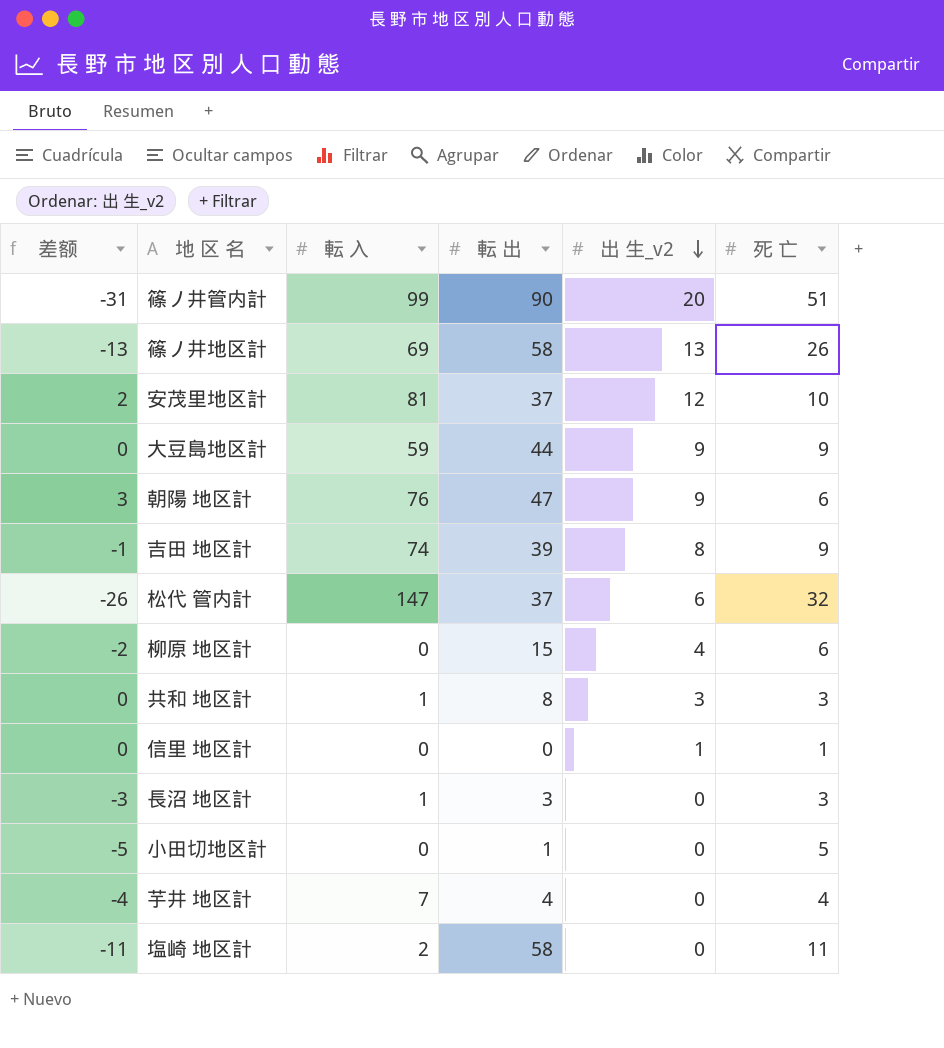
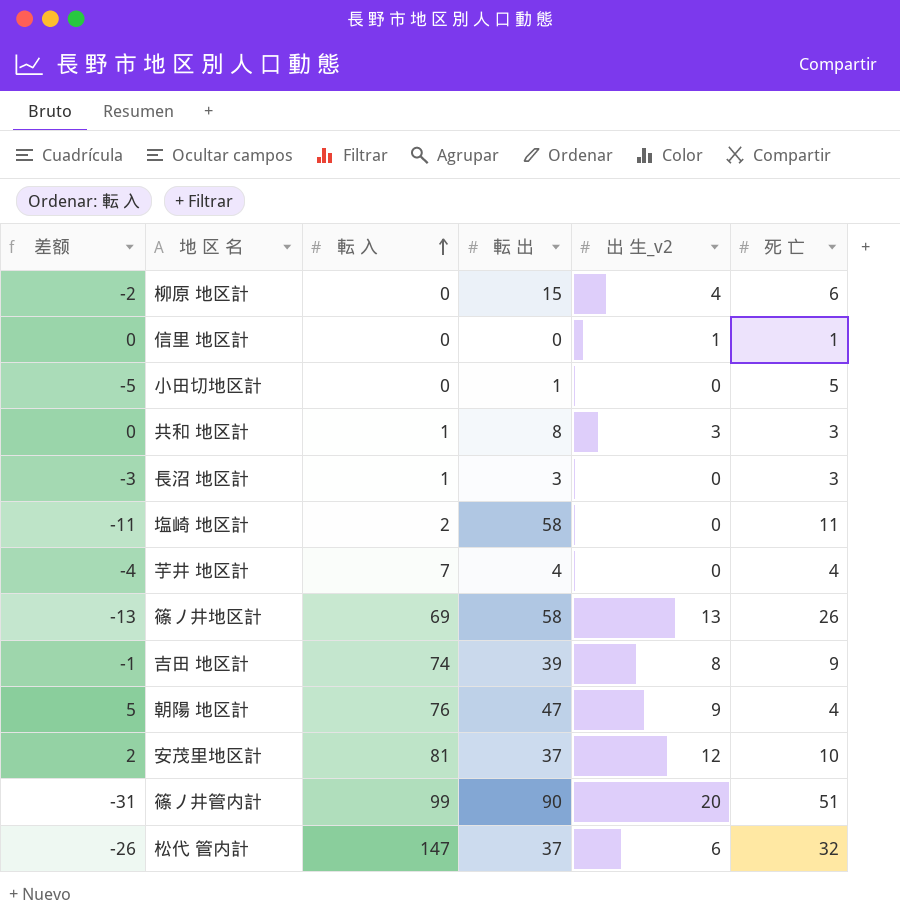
row order: 出 生_v2 descending -> 転 入 ascending
row 大豆島地区計: 0 | 59 | 44 | 9 | 9 -> none
朝陽 地区計 | 差额: 3 -> 5
朝陽 地区計 | 死 亡: 6 -> 4

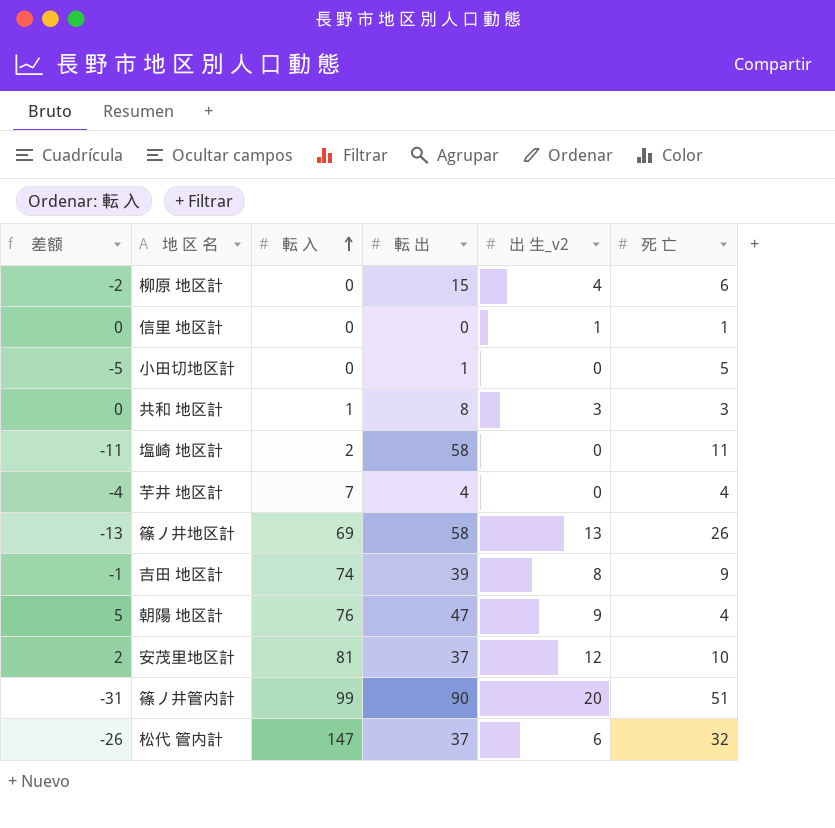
row 長沼 地区計: -3 | 1 | 3 | 0 | 3 -> none

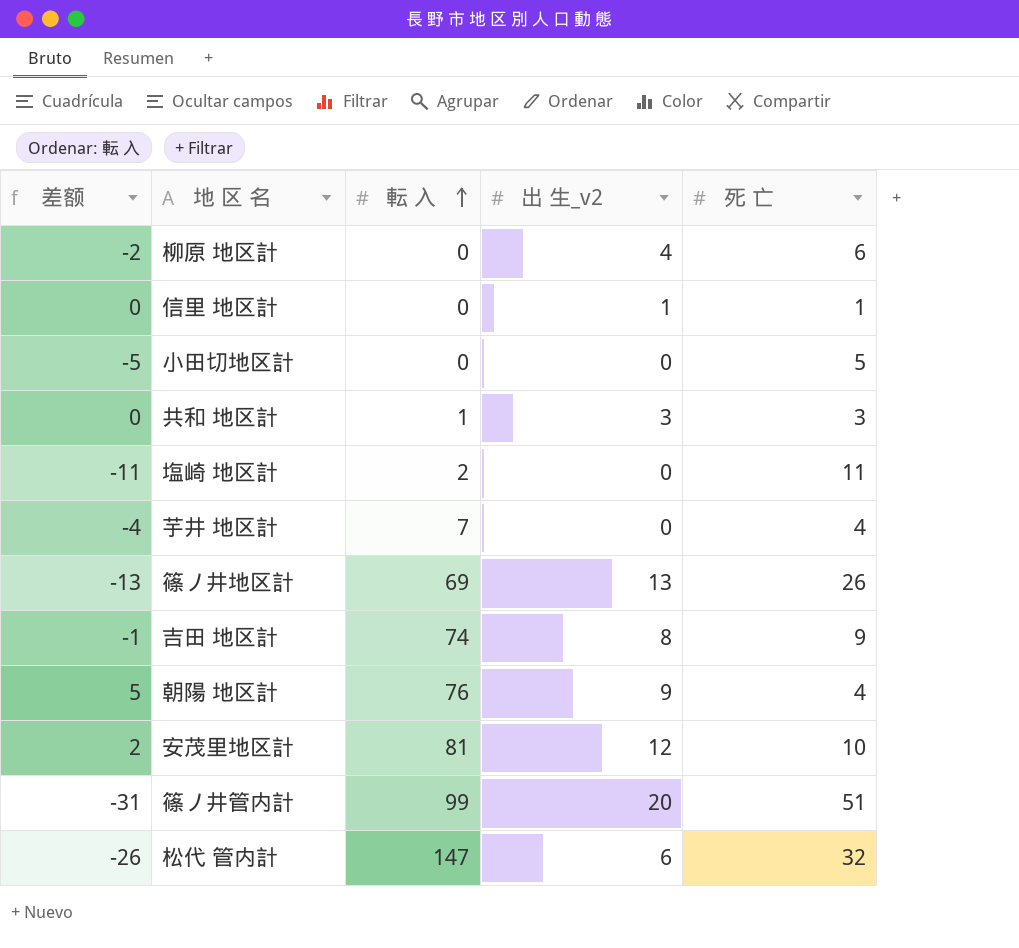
column 転 出 | position: 4 -> none

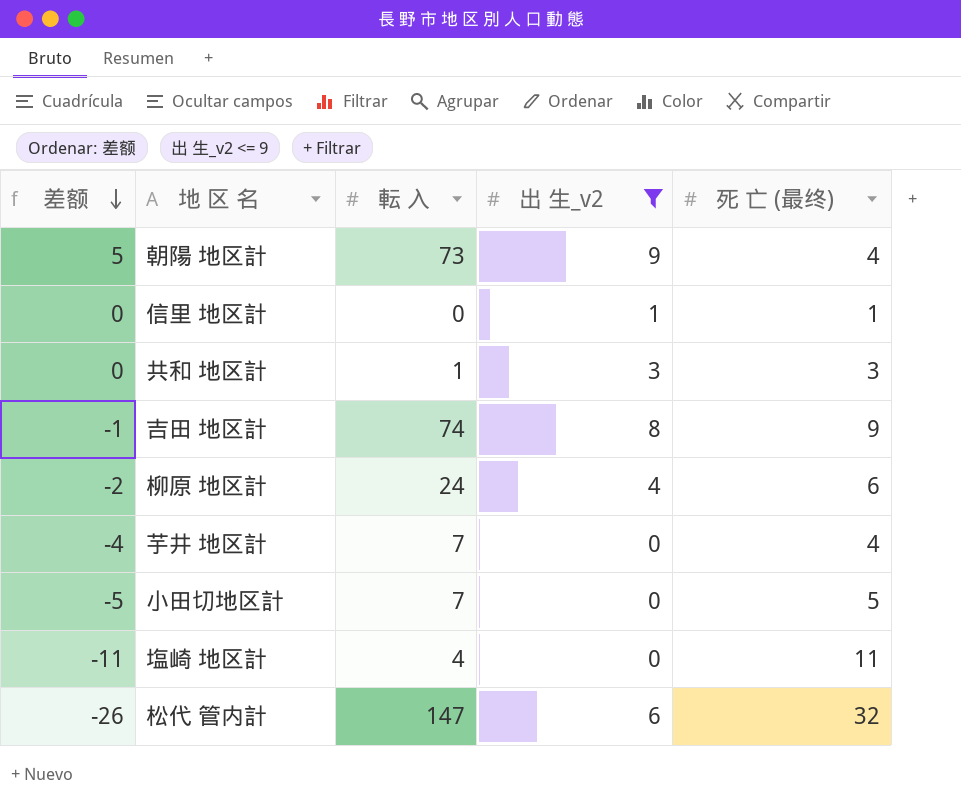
filter: none -> 出 生_v2 <= 9
row order: 転 入 ascending -> 差额 descending
column name: 死 亡 -> 死 亡 (最终)
朝陽 地区計 | 転 入: 76 -> 73
柳原 地区計 | 転 入: 0 -> 24
小田切地区計 | 転 入: 0 -> 7
塩崎 地区計 | 転 入: 2 -> 4

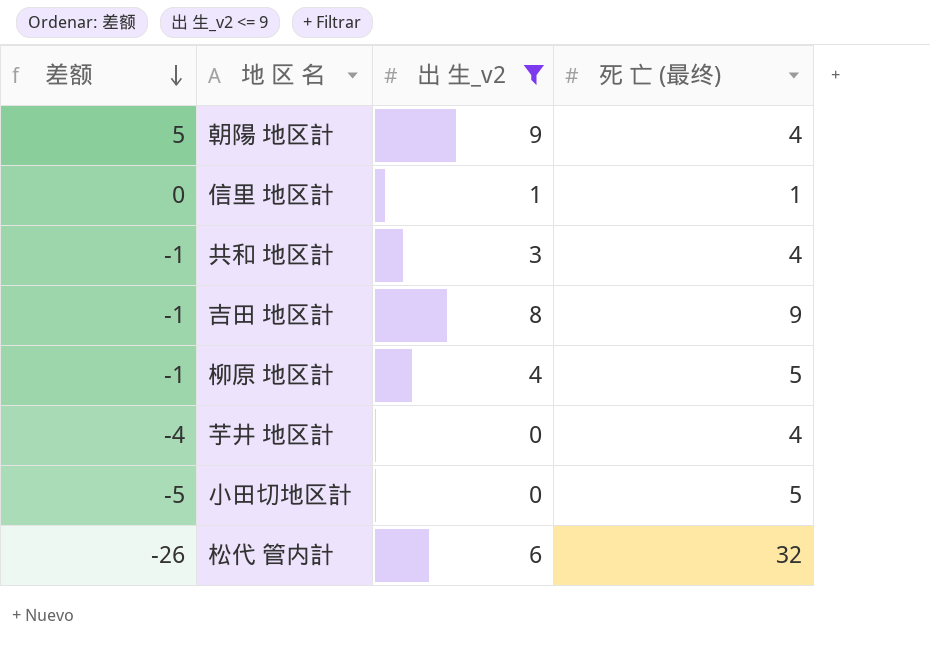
column 転 入 | position: 3 -> none
row 塩崎 地区計: -11 | 4 | 0 | 11 -> none
共和 地区計 | 差额: 0 -> -1
共和 地区計 | 死 亡 (最终): 3 -> 4
柳原 地区計 | 差额: -2 -> -1
柳原 地区計 | 死 亡 (最终): 6 -> 5

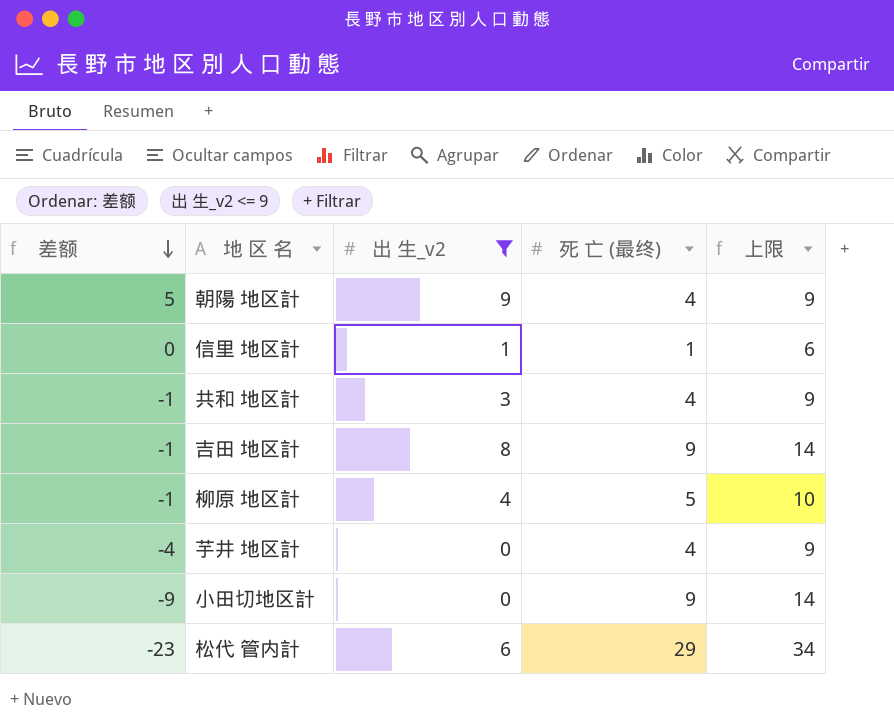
column 上限 | formula: none -> [死 亡 (最终)] + 5
小田切地区計 | 差额: -5 -> -9
小田切地区計 | 死 亡 (最终): 5 -> 9
松代 管内計 | 差额: -26 -> -23
松代 管内計 | 死 亡 (最终): 32 -> 29

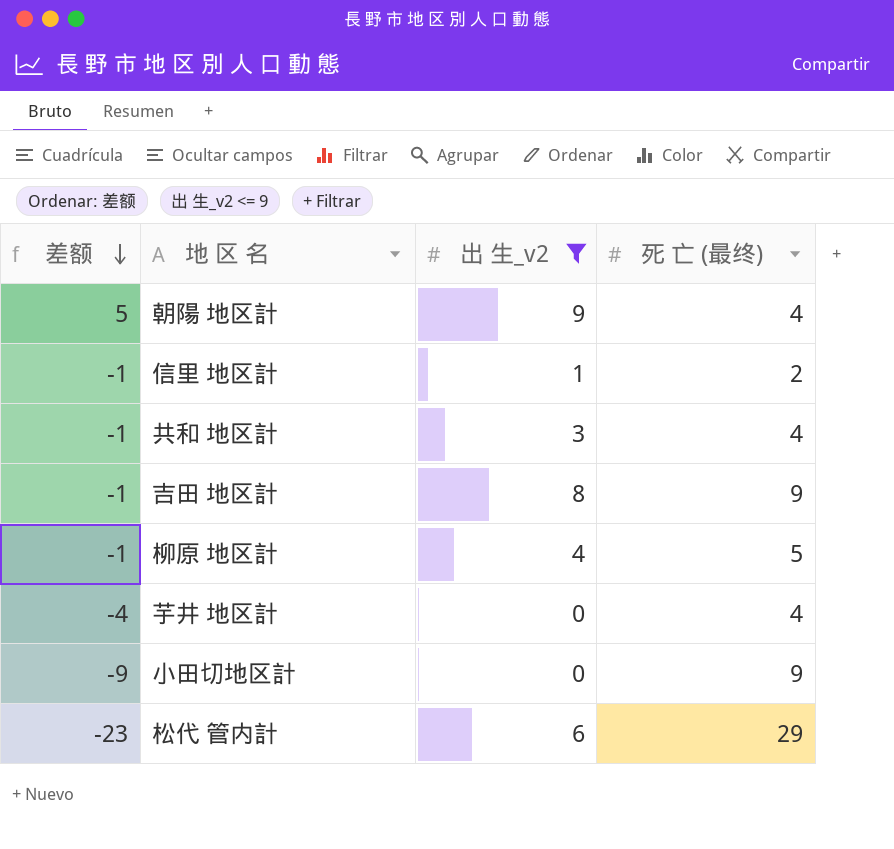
column 上限 | formula: [死 亡 (最终)] + 5 -> none
信里 地区計 | 差额: 0 -> -1
信里 地区計 | 死 亡 (最终): 1 -> 2

